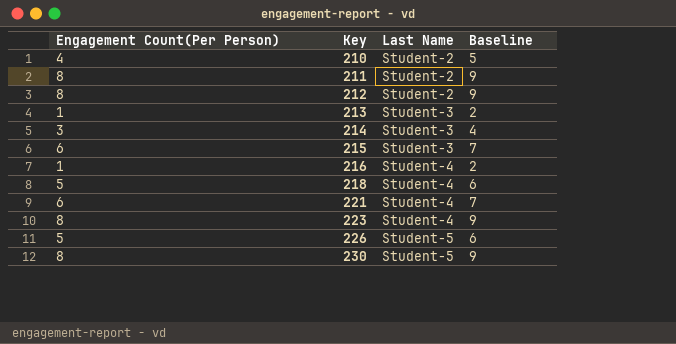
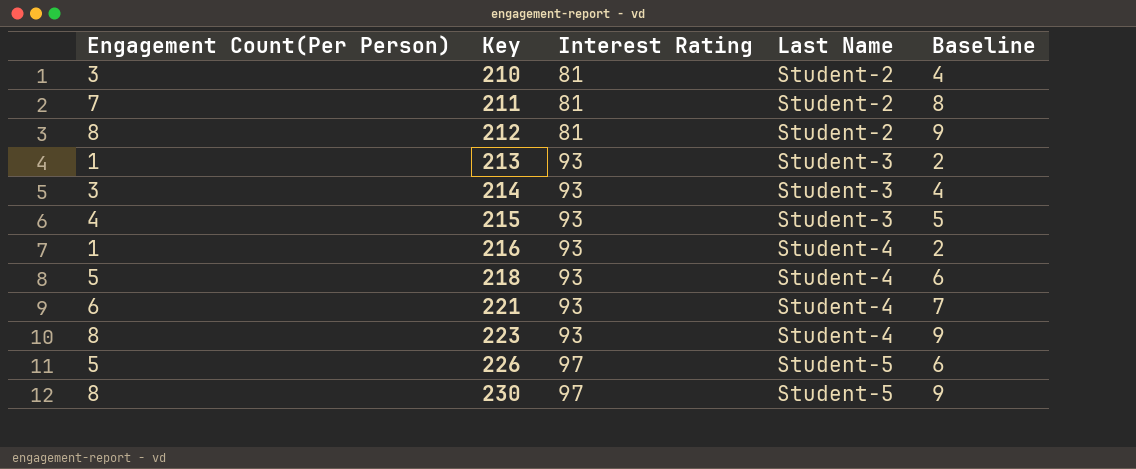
column Interest Rating | position: none -> 3
210 | Engagement Count(Per Person): 4 -> 3
210 | Baseline: 5 -> 4
211 | Engagement Count(Per Person): 8 -> 7
211 | Baseline: 9 -> 8
215 | Engagement Count(Per Person): 6 -> 4
215 | Baseline: 7 -> 5

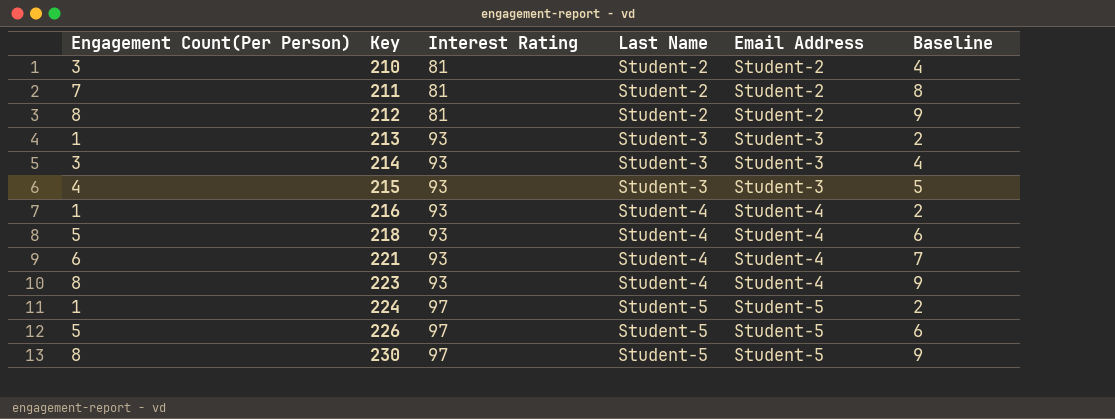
column Email Address | position: none -> 5
row 224: none -> 1 | 97 | Student-5 | Student-5 | 2

